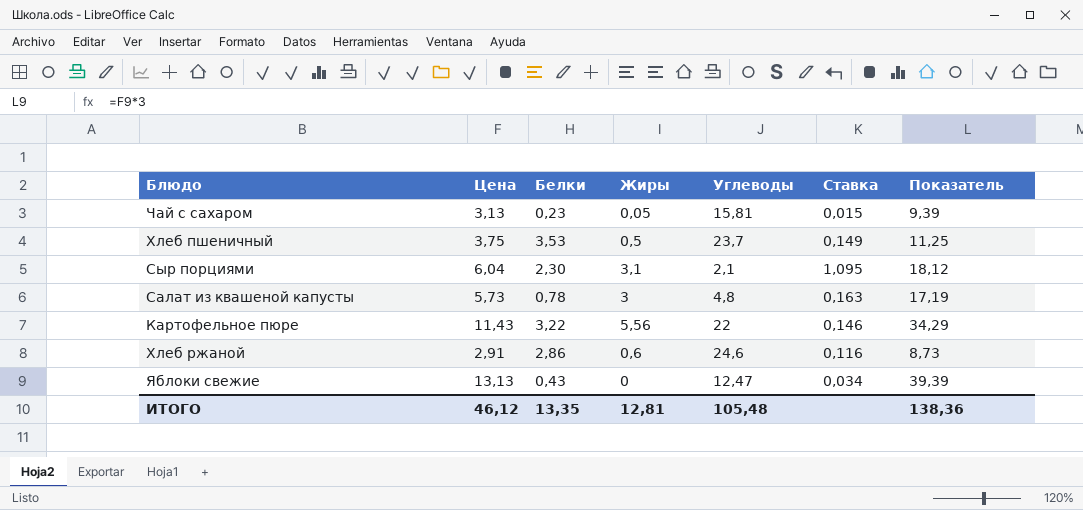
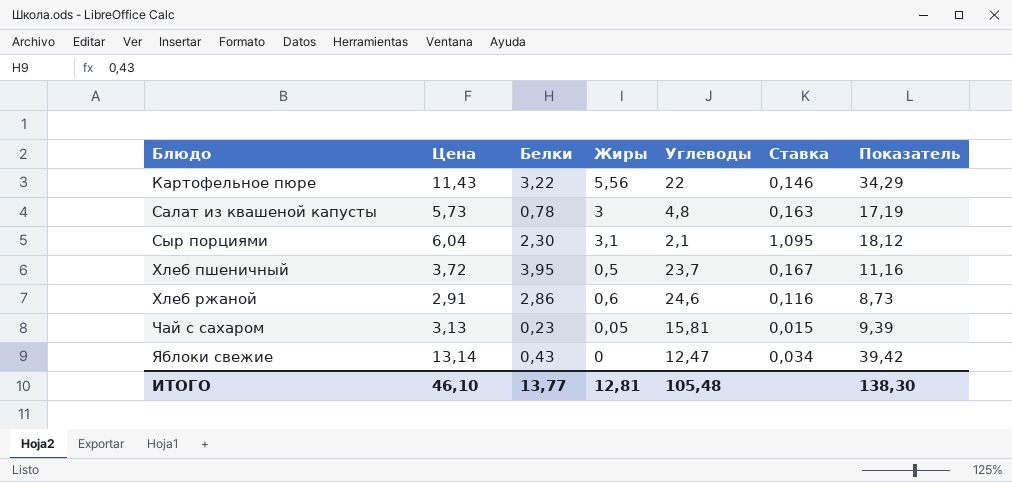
row order: none -> Блюдо ascending
Хлеб пшеничный | Цена: 3,75 -> 3,72
Хлеб пшеничный | Белки: 3,53 -> 3,95
Хлеб пшеничный | Ставка: 0,149 -> 0,167
Хлеб пшеничный | Показатель: 11,25 -> 11,16
Яблоки свежие | Цена: 13,13 -> 13,14
Яблоки свежие | Показатель: 39,39 -> 39,42
ИТОГО | Цена: 46,12 -> 46,10
ИТОГО | Белки: 13,35 -> 13,77
ИТОГО | Показатель: 138,36 -> 138,30

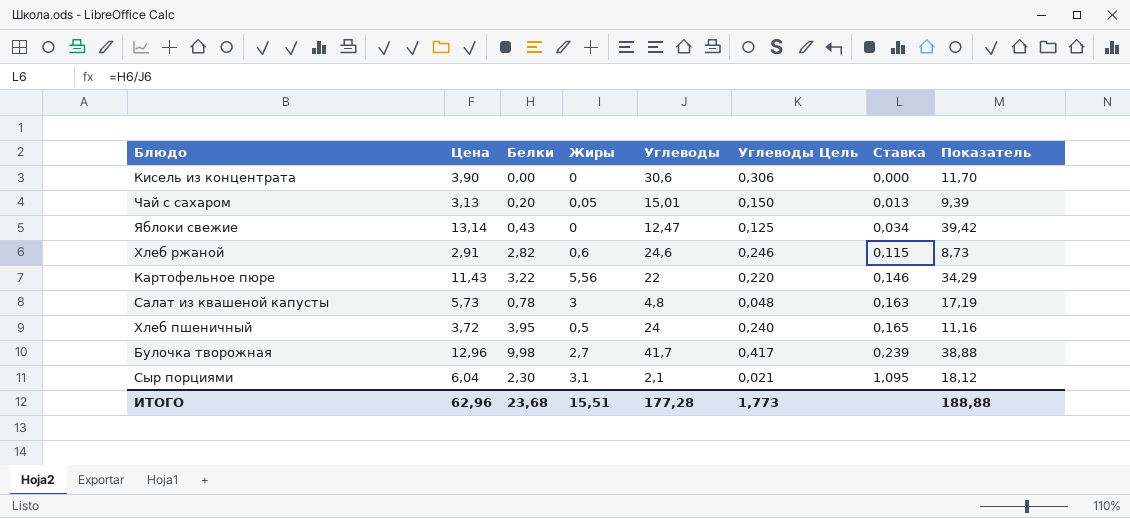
row order: Блюдо ascending -> Ставка ascending
column Углеводы Цель | formula: none -> [Углеводы] * 0,01
row Кисель из концентрата: none -> 3,90 | 0,00 | 0 | 30,6 | 0,306 | 0,000 | 11,70
Чай с сахаром | Белки: 0,23 -> 0,20
Чай с сахаром | Углеводы: 15,81 -> 15,01
Чай с сахаром | Ставка: 0,015 -> 0,013
Хлеб ржаной | Белки: 2,86 -> 2,82
Хлеб ржаной | Ставка: 0,116 -> 0,115
Хлеб пшеничный | Углеводы: 23,7 -> 24
Хлеб пшеничный | Ставка: 0,167 -> 0,165
row Булочка творожная: none -> 12,96 | 9,98 | 2,7 | 41,7 | 0,417 | 0,239 | 38,88
ИТОГО | Цена: 46,10 -> 62,96
ИТОГО | Белки: 13,77 -> 23,68
ИТОГО | Жиры: 12,81 -> 15,51
ИТОГО | Углеводы: 105,48 -> 177,28
ИТОГО | Показатель: 138,30 -> 188,88

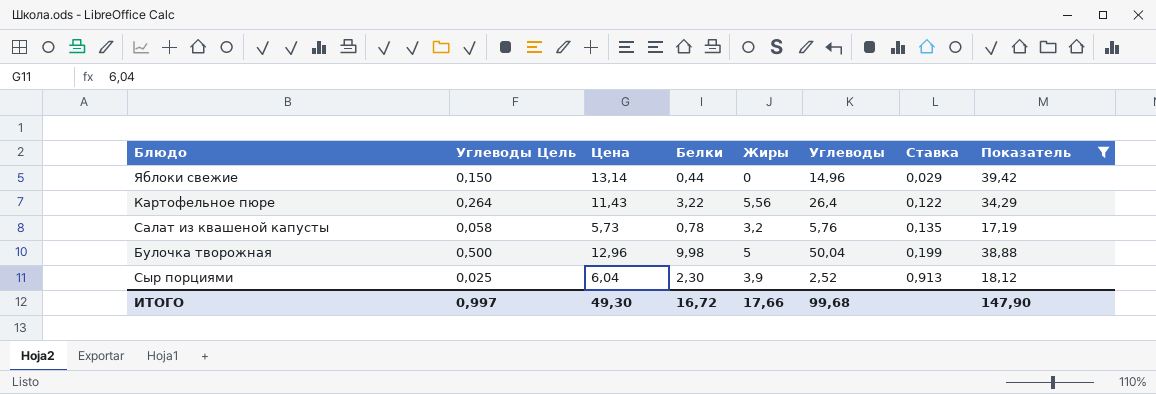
filter: none -> Показатель >= 17,19
column Углеводы Цель | position: 6 -> 2
Яблоки свежие | Углеводы Цель: 0,125 -> 0,150
Яблоки свежие | Белки: 0,43 -> 0,44
Яблоки свежие | Углеводы: 12,47 -> 14,96
Яблоки свежие | Ставка: 0,034 -> 0,029
Картофельное пюре | Углеводы Цель: 0,220 -> 0,264
Картофельное пюре | Углеводы: 22 -> 26,4
Картофельное пюре | Ставка: 0,146 -> 0,122
Салат из квашеной капусты | Углеводы Цель: 0,048 -> 0,058
Салат из квашеной капусты | Жиры: 3 -> 3,2
Салат из квашеной капусты | Углеводы: 4,8 -> 5,76
Салат из квашеной капусты | Ставка: 0,163 -> 0,135
Булочка творожная | Углеводы Цель: 0,417 -> 0,500
Булочка творожная | Жиры: 2,7 -> 5
Булочка творожная | Углеводы: 41,7 -> 50,04
Булочка творожная | Ставка: 0,239 -> 0,199
Сыр порциями | Углеводы Цель: 0,021 -> 0,025
Сыр порциями | Жиры: 3,1 -> 3,9
Сыр порциями | Углеводы: 2,1 -> 2,52
Сыр порциями | Ставка: 1,095 -> 0,913
ИТОГО | Углеводы Цель: 1,773 -> 0,997
ИТОГО | Цена: 62,96 -> 49,30
ИТОГО | Белки: 23,68 -> 16,72
ИТОГО | Жиры: 15,51 -> 17,66
ИТОГО | Углеводы: 177,28 -> 99,68
ИТОГО | Показатель: 188,88 -> 147,90

